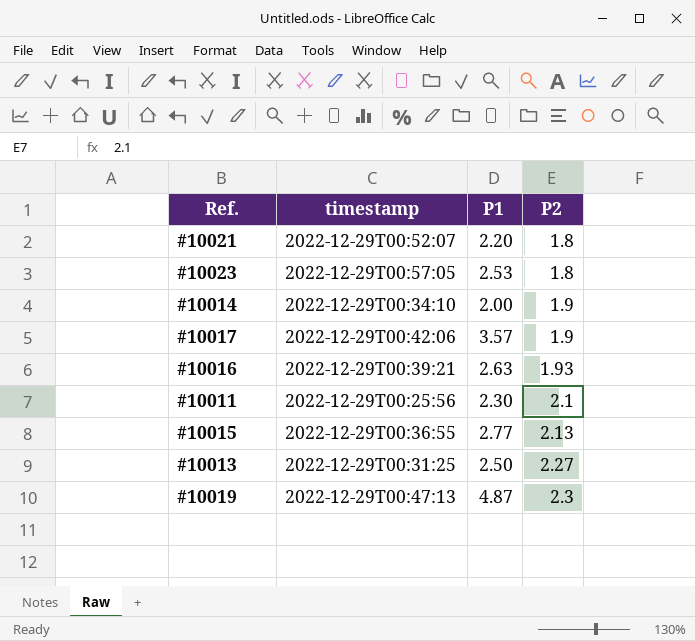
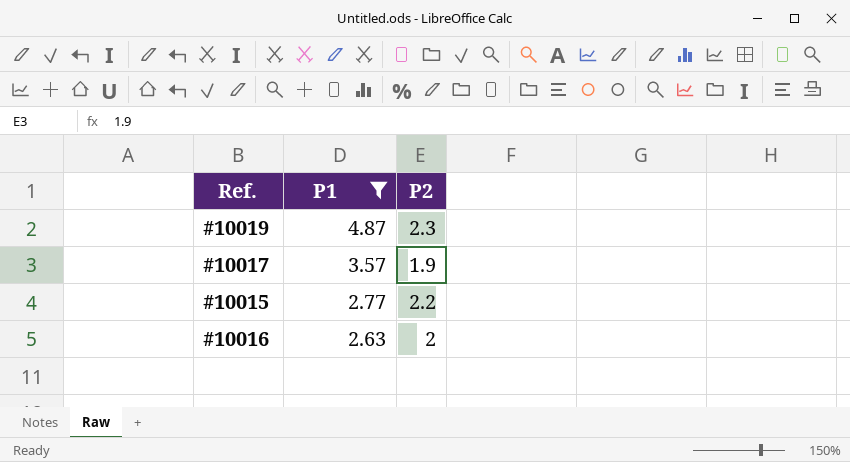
filter: none -> P1 >= 2.63
row order: P2 ascending -> P1 descending
column timestamp | position: 2 -> none
#10015 | P2: 2.13 -> 2.2
#10016 | P2: 1.93 -> 2

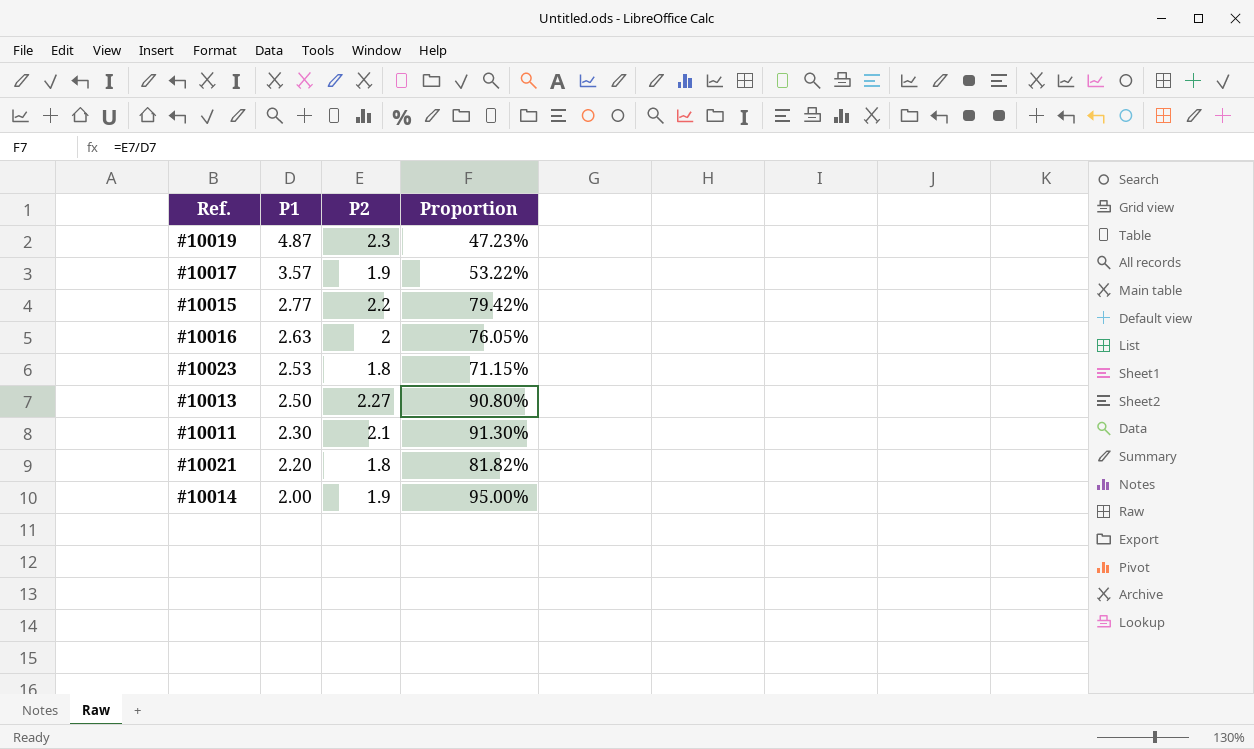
filter: P1 >= 2.63 -> none
column Proportion | formula: none -> [P2] / [P1]

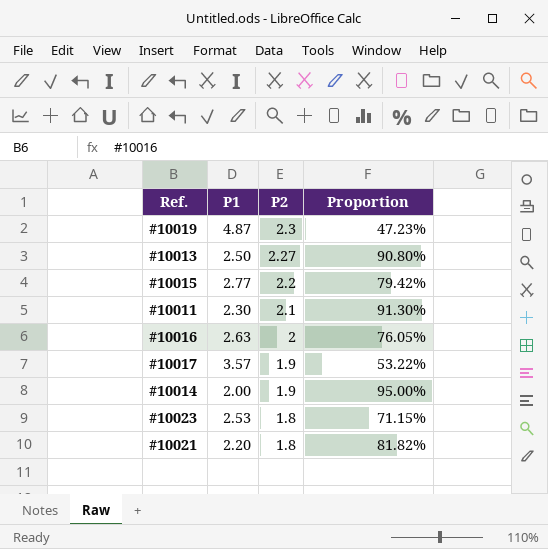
row order: P1 descending -> P2 descending

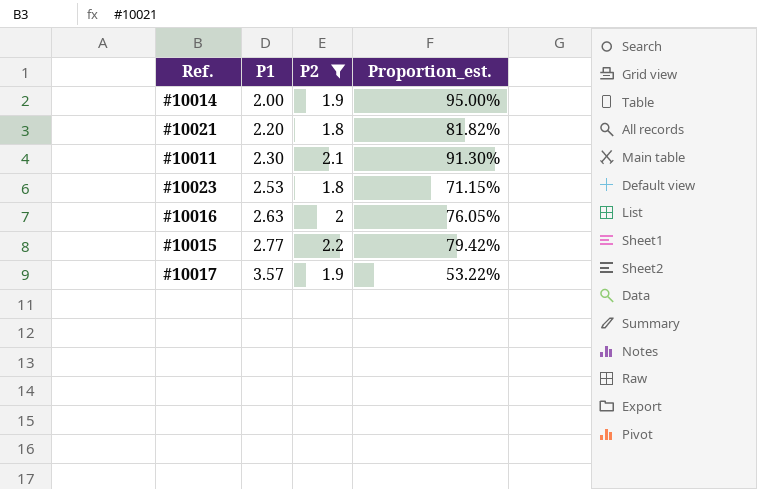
filter: none -> P2 <= 2.2
row order: P2 descending -> P1 ascending
column name: Proportion -> Proportion_est.

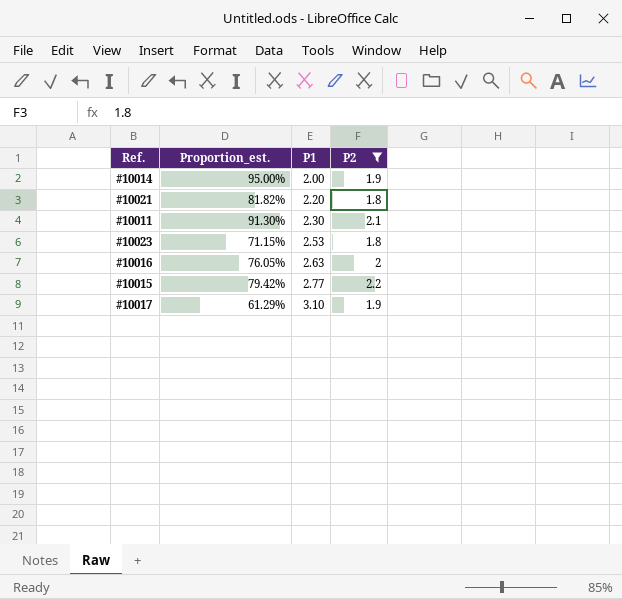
column Proportion_est. | position: 4 -> 2
#10017 | Proportion_est.: 53.22% -> 61.29%
#10017 | P1: 3.57 -> 3.10

